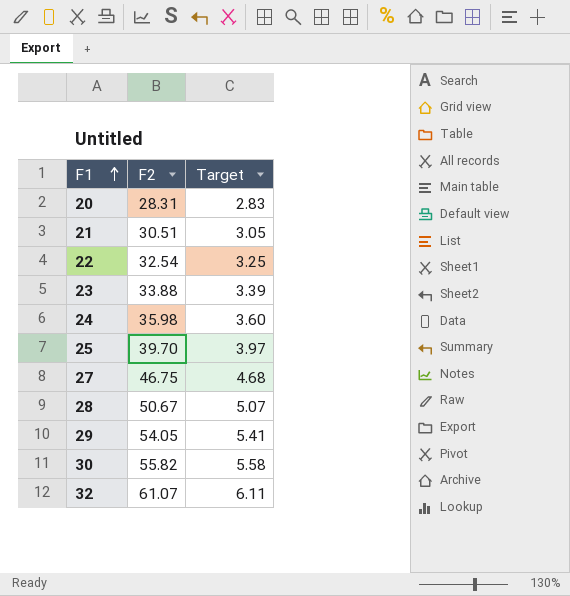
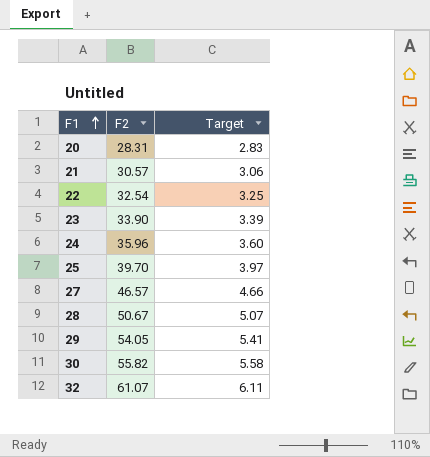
21 | F2: 30.51 -> 30.57
21 | Target: 3.05 -> 3.06
23 | F2: 33.88 -> 33.90
24 | F2: 35.98 -> 35.96
27 | F2: 46.75 -> 46.57
27 | Target: 4.68 -> 4.66

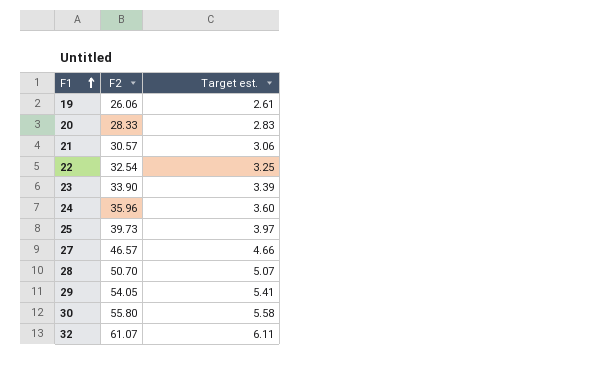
column name: Target -> Target est.
row 19: none -> 26.06 | 2.61
20 | F2: 28.31 -> 28.33
25 | F2: 39.70 -> 39.73
28 | F2: 50.67 -> 50.70
30 | F2: 55.82 -> 55.80

